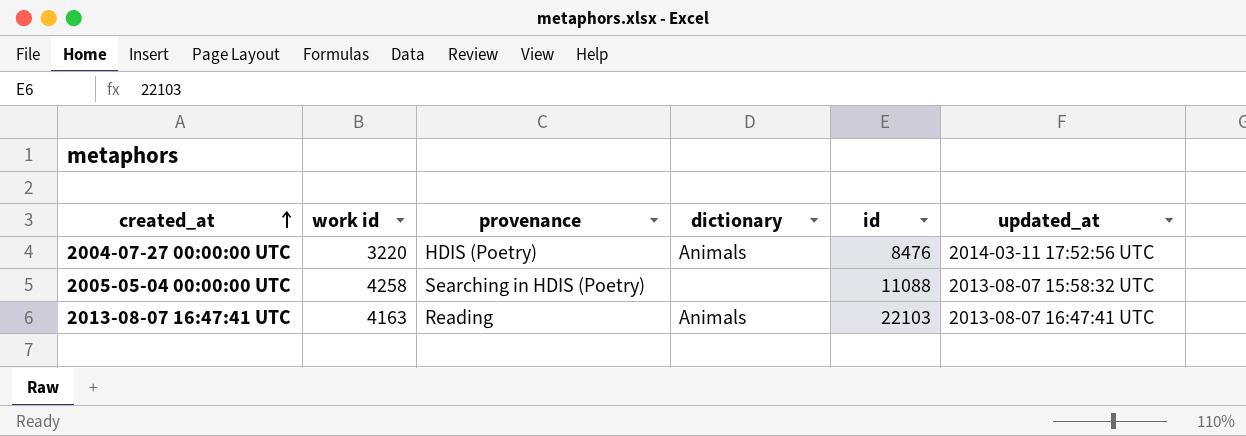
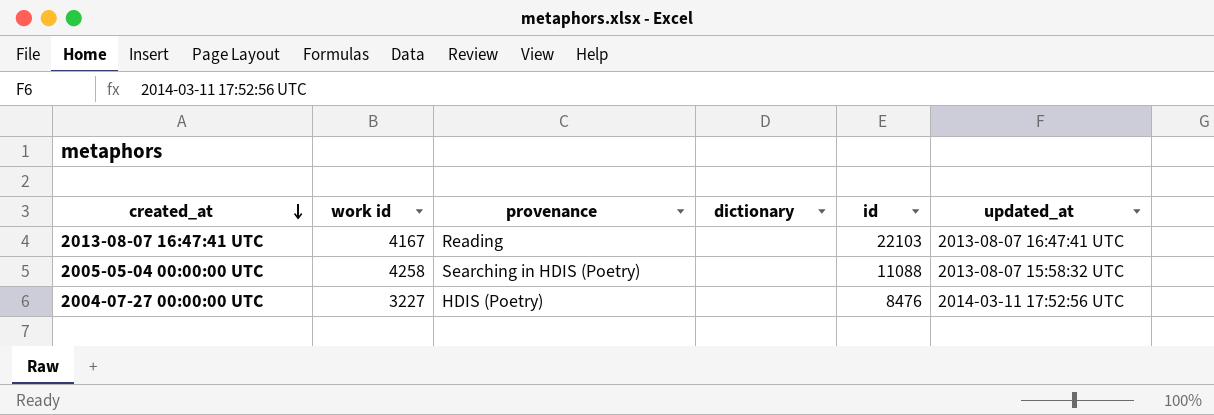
row order: created_at ascending -> created_at descending
2013-08-07 16:47:41 UTC | work id: 4163 -> 4167
2013-08-07 16:47:41 UTC | dictionary: Animals -> none
2004-07-27 00:00:00 UTC | work id: 3220 -> 3227
2004-07-27 00:00:00 UTC | dictionary: Animals -> none

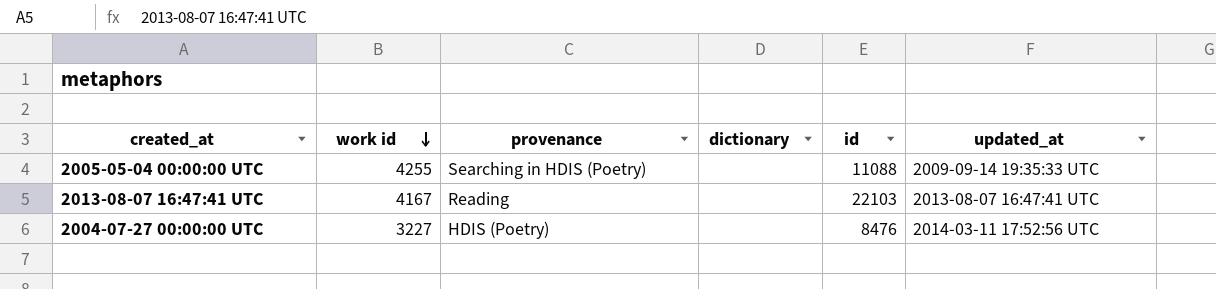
row order: created_at descending -> work id descending
2005-05-04 00:00:00 UTC | work id: 4258 -> 4255
2005-05-04 00:00:00 UTC | updated_at: 2013-08-07 15:58:32 UTC -> 2009-09-14 19:35:33 UTC

